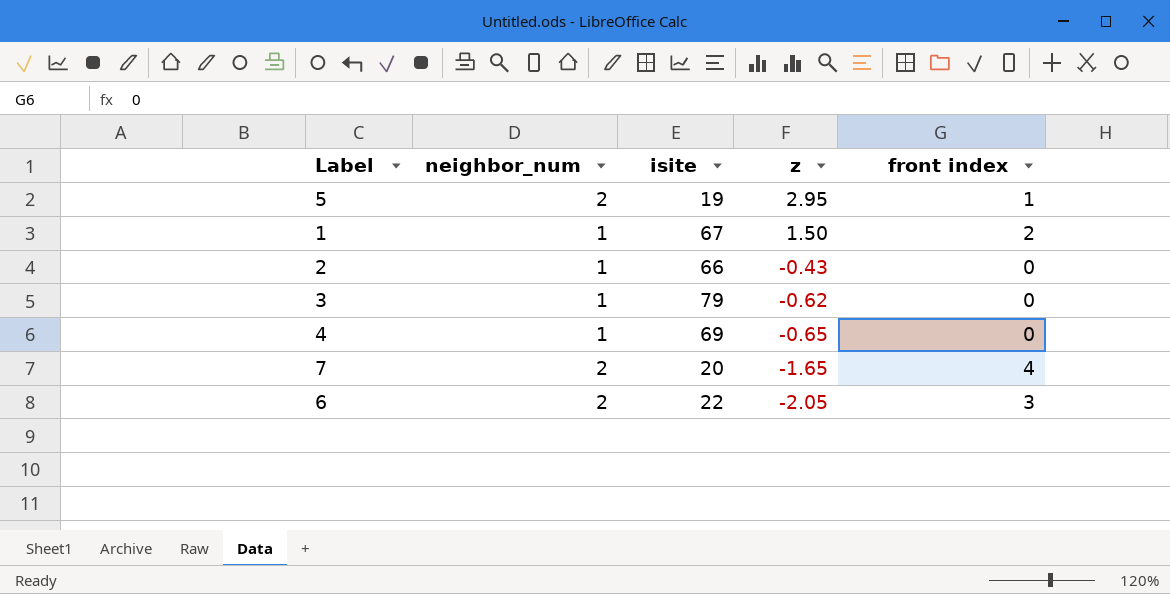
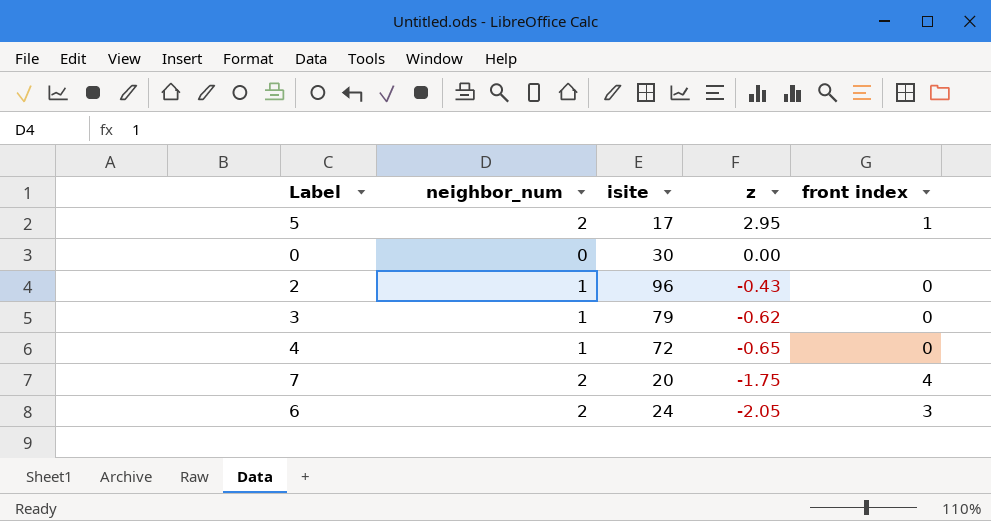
row 1: 1 | 67 | 1.50 | 2 -> none
5 | isite: 19 -> 17
row 0: none -> 0 | 30 | 0.00 | none
2 | isite: 66 -> 96
4 | isite: 69 -> 72
7 | z: -1.65 -> -1.75
6 | isite: 22 -> 24

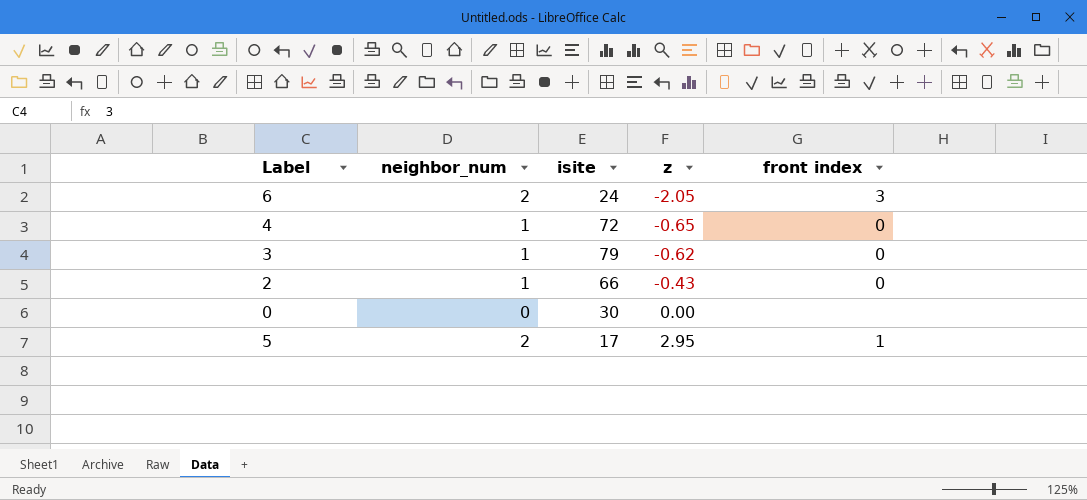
row order: z descending -> z ascending
row 7: 2 | 20 | -1.75 | 4 -> none
2 | isite: 96 -> 66

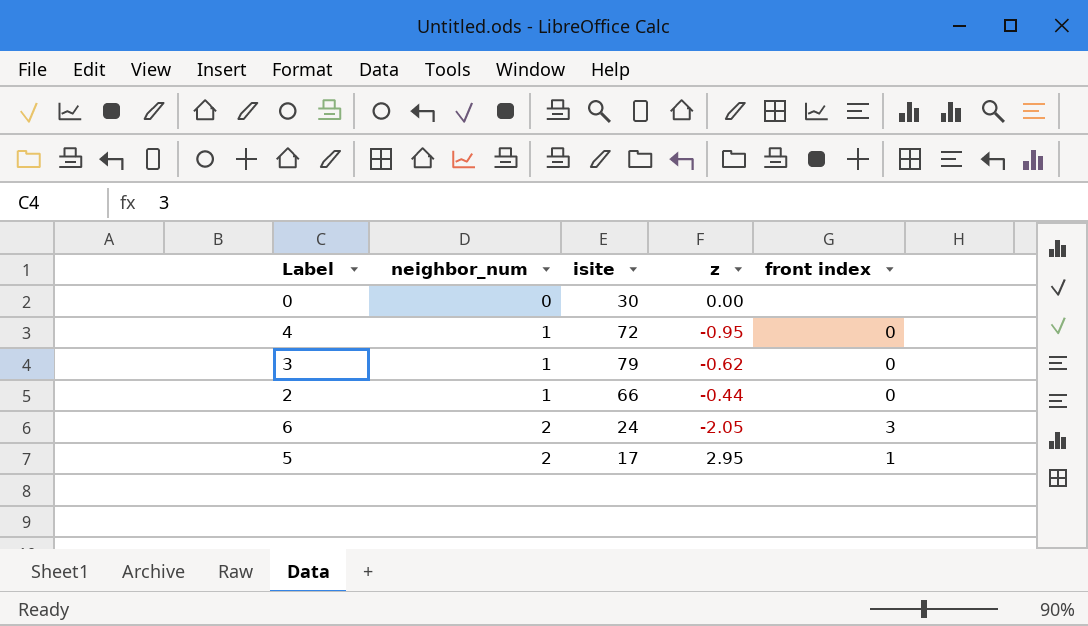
row order: z ascending -> neighbor_num ascending
4 | z: -0.65 -> -0.95
2 | z: -0.43 -> -0.44

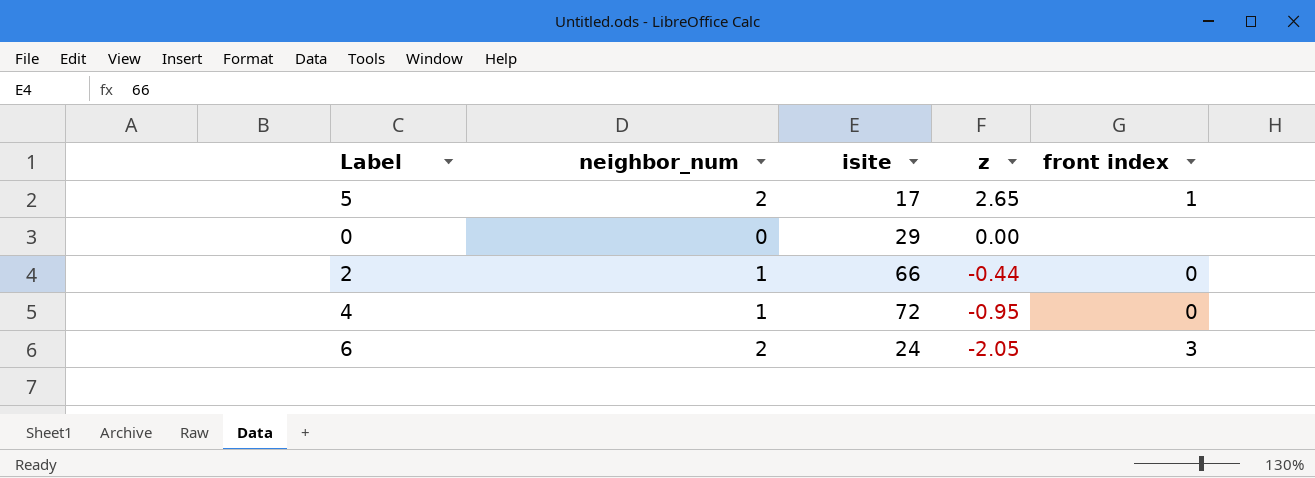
row order: neighbor_num ascending -> z descending
row 3: 1 | 79 | -0.62 | 0 -> none
5 | z: 2.95 -> 2.65
0 | isite: 30 -> 29

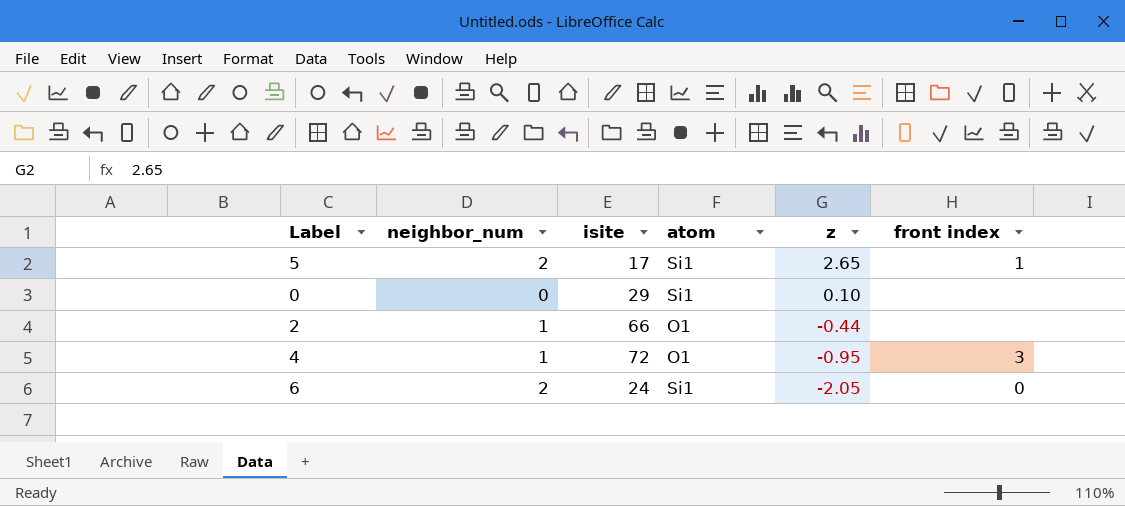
column atom | position: none -> 4
0 | z: 0.00 -> 0.10
2 | front index: 0 -> none
4 | front index: 0 -> 3
6 | front index: 3 -> 0

